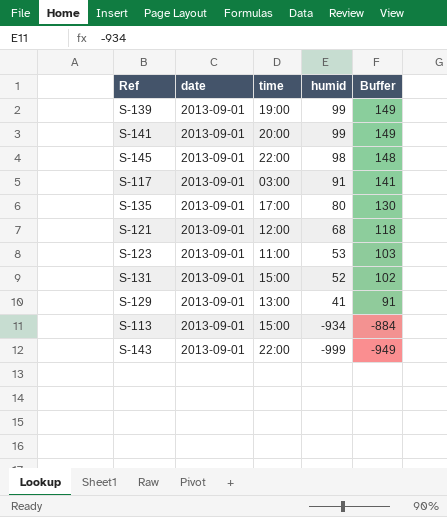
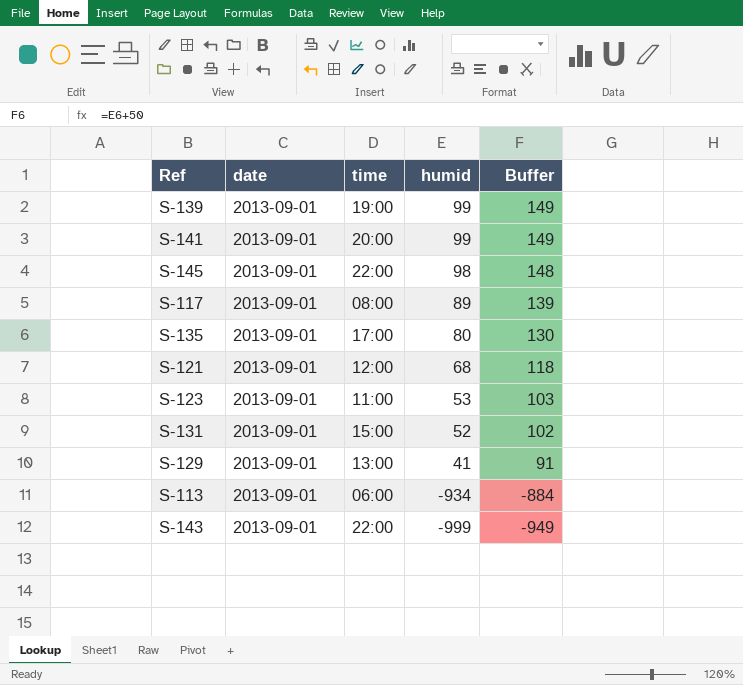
S-117 | time: 03:00 -> 08:00
S-117 | humid: 91 -> 89
S-117 | Buffer: 141 -> 139
S-113 | time: 15:00 -> 06:00

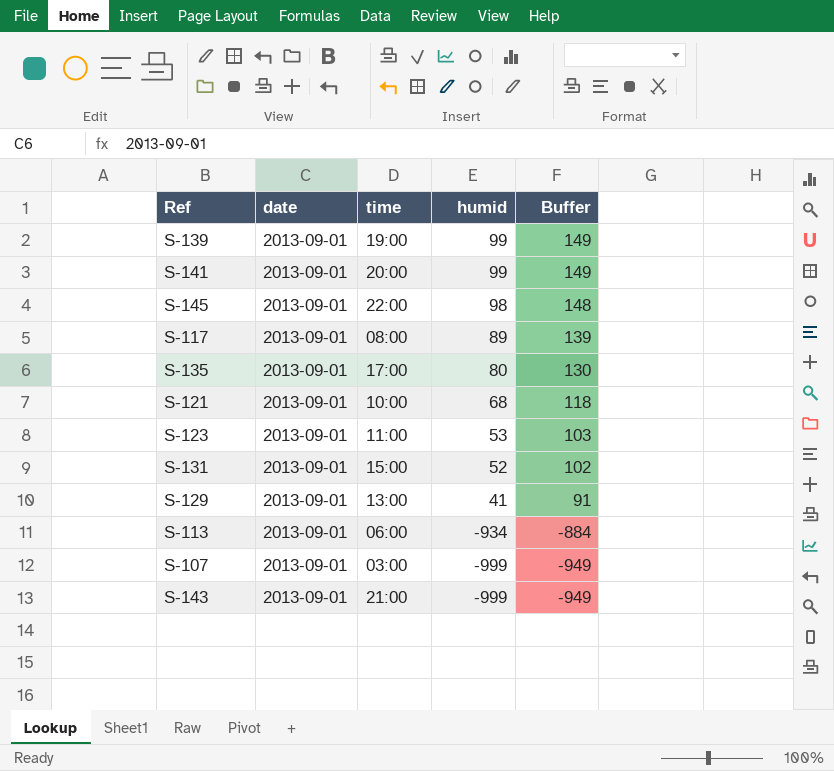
S-121 | time: 12:00 -> 10:00
row S-107: none -> 2013-09-01 | 03:00 | -999 | -949
S-143 | time: 22:00 -> 21:00

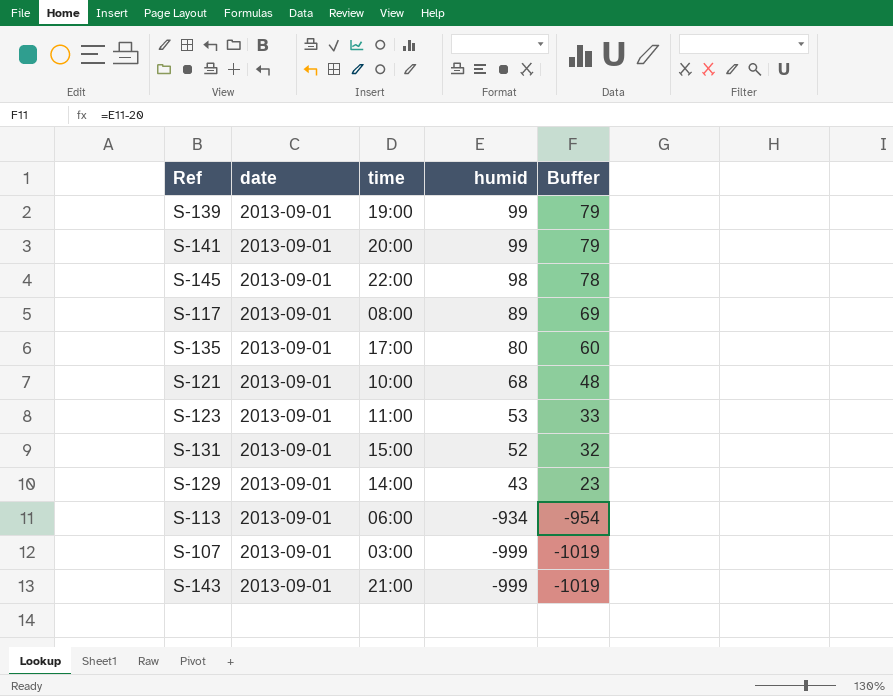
column Buffer | formula: [humid] + 50 -> [humid] - 20
S-129 | time: 13:00 -> 14:00
S-129 | humid: 41 -> 43

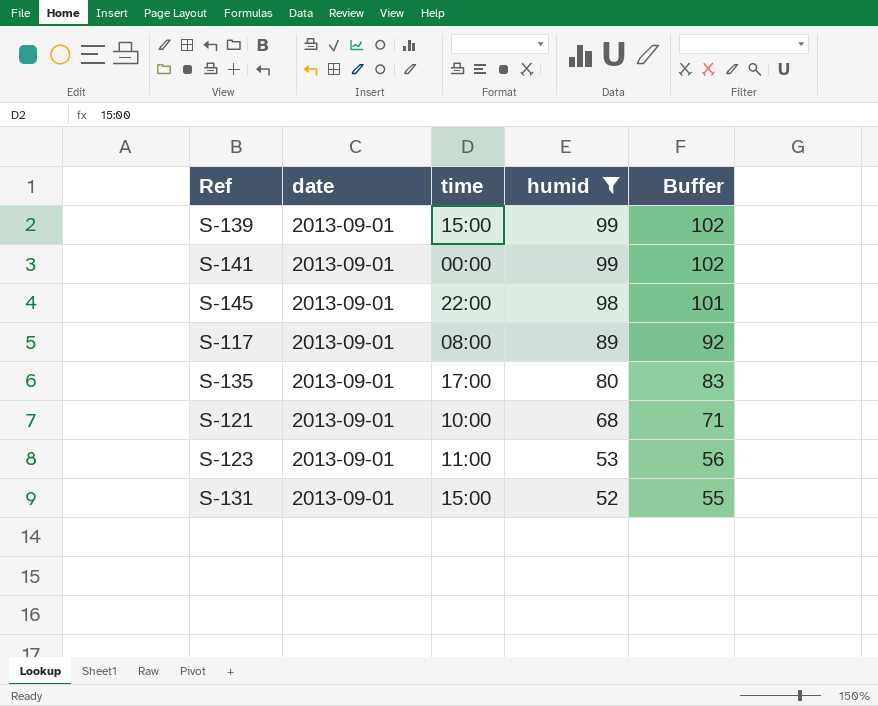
filter: none -> humid >= 52
column Buffer | formula: [humid] - 20 -> [humid] + 3
S-139 | time: 19:00 -> 15:00
S-141 | time: 20:00 -> 00:00

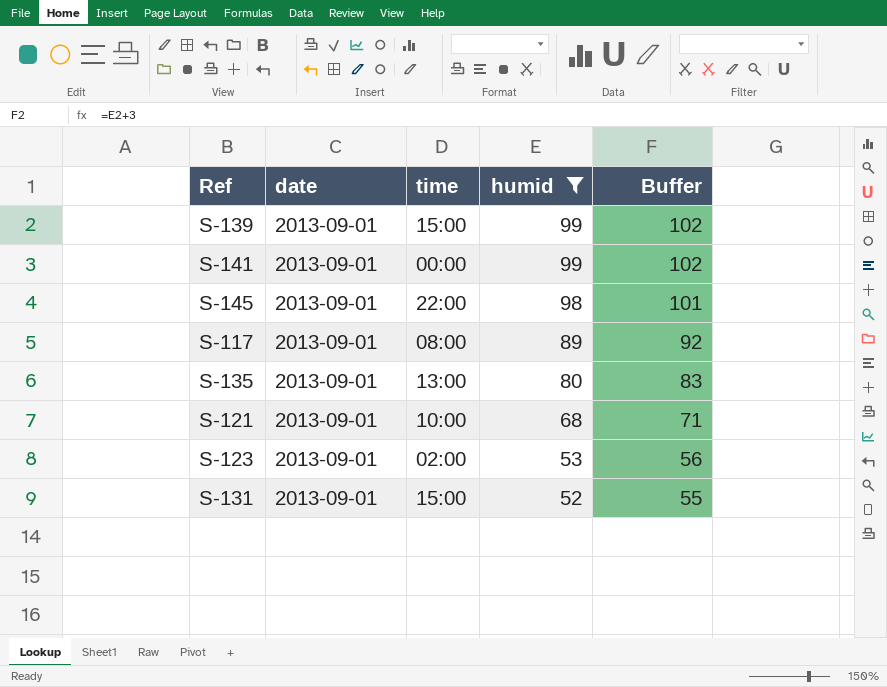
S-135 | time: 17:00 -> 13:00
S-123 | time: 11:00 -> 02:00

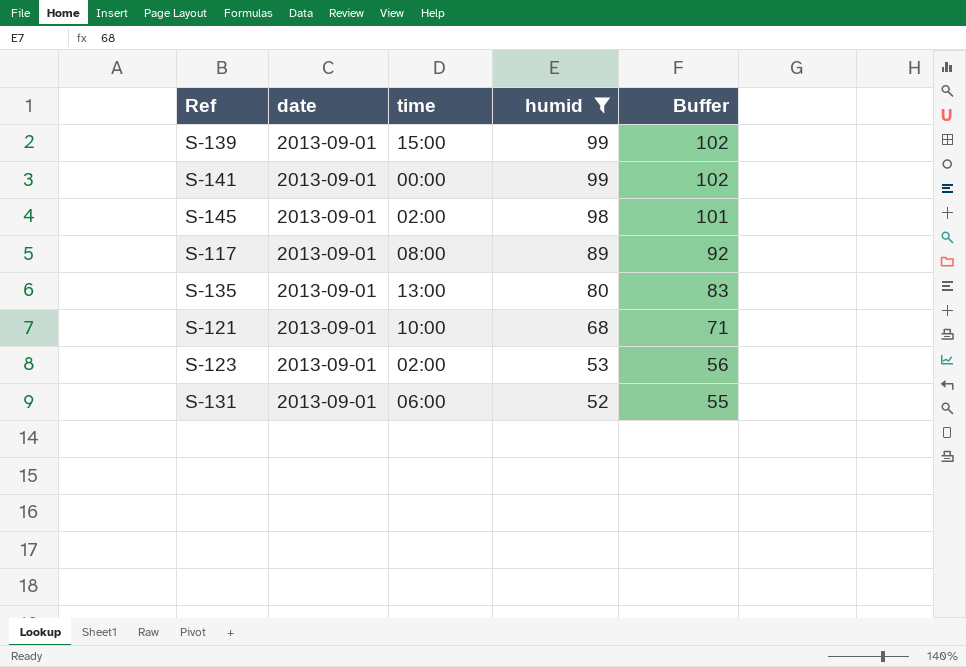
S-145 | time: 22:00 -> 02:00
S-131 | time: 15:00 -> 06:00

